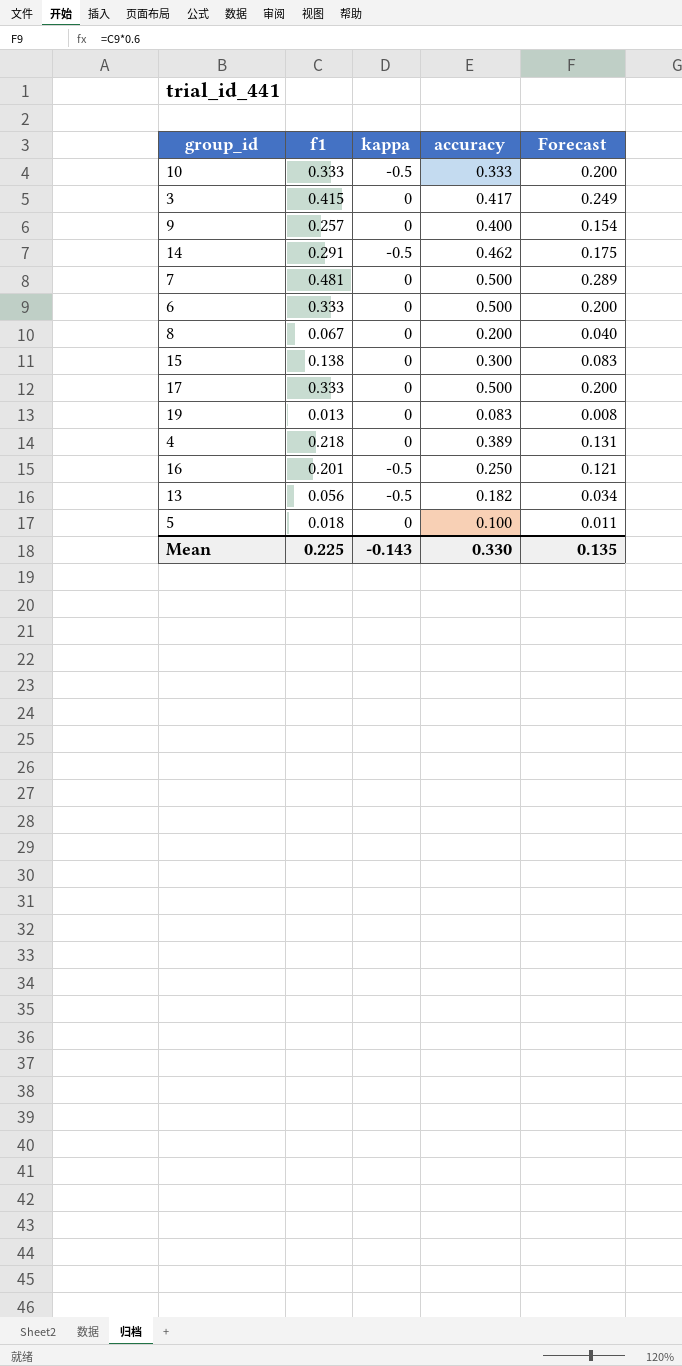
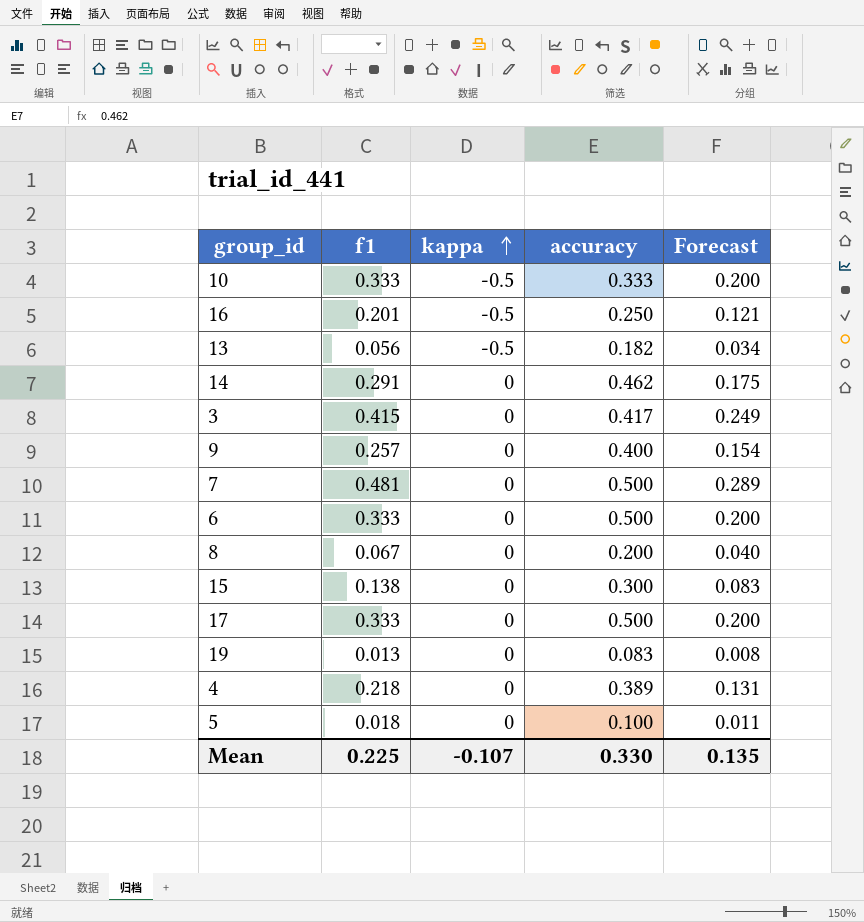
row order: none -> kappa ascending
14 | kappa: -0.5 -> 0
Mean | kappa: -0.143 -> -0.107

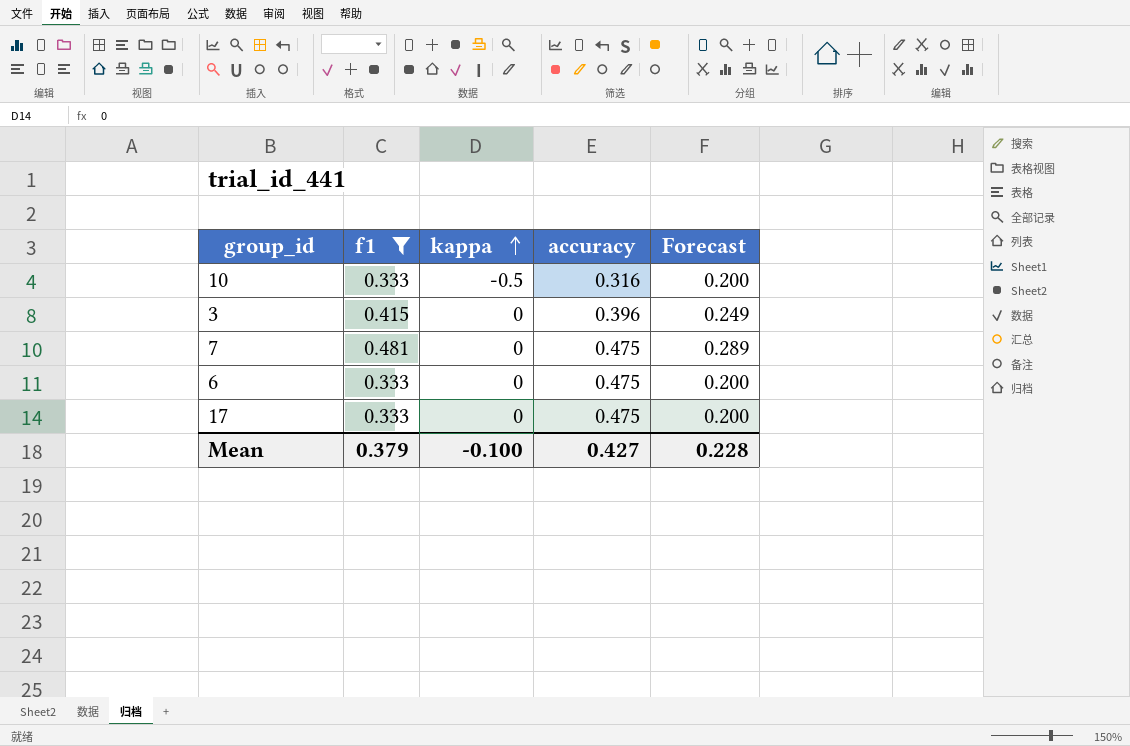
filter: none -> f1 >= 0.333
10 | accuracy: 0.333 -> 0.316
3 | accuracy: 0.417 -> 0.396
7 | accuracy: 0.500 -> 0.475
6 | accuracy: 0.500 -> 0.475
17 | accuracy: 0.500 -> 0.475
Mean | f1: 0.225 -> 0.379
Mean | kappa: -0.107 -> -0.100
Mean | accuracy: 0.330 -> 0.427
Mean | Forecast: 0.135 -> 0.228

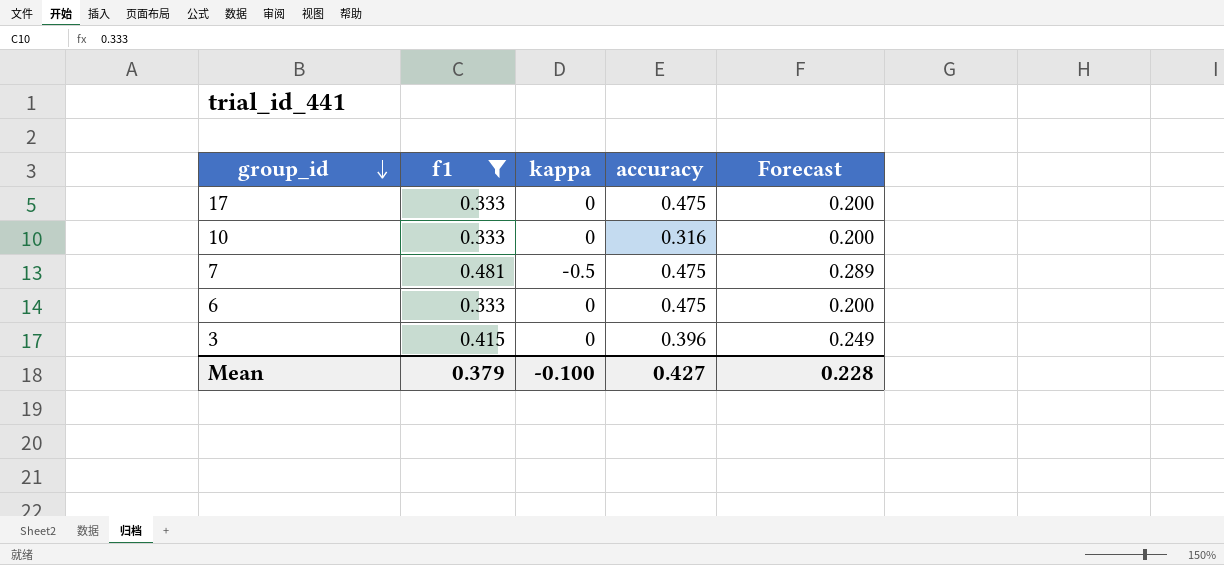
row order: kappa ascending -> group_id descending
10 | kappa: -0.5 -> 0
7 | kappa: 0 -> -0.5

